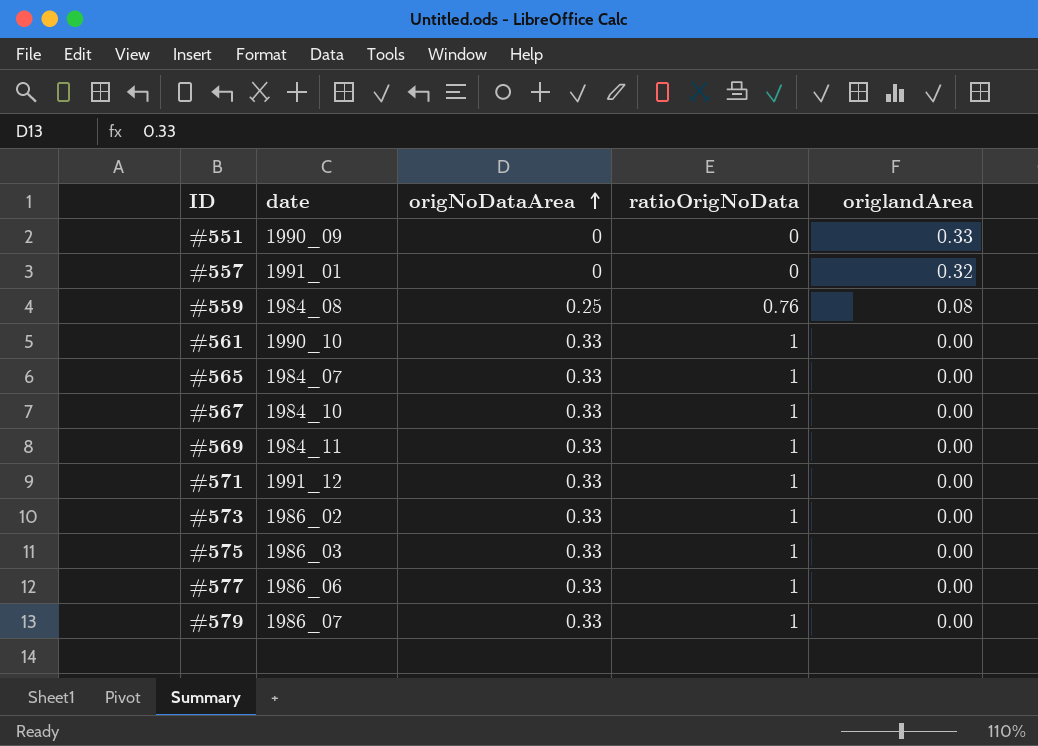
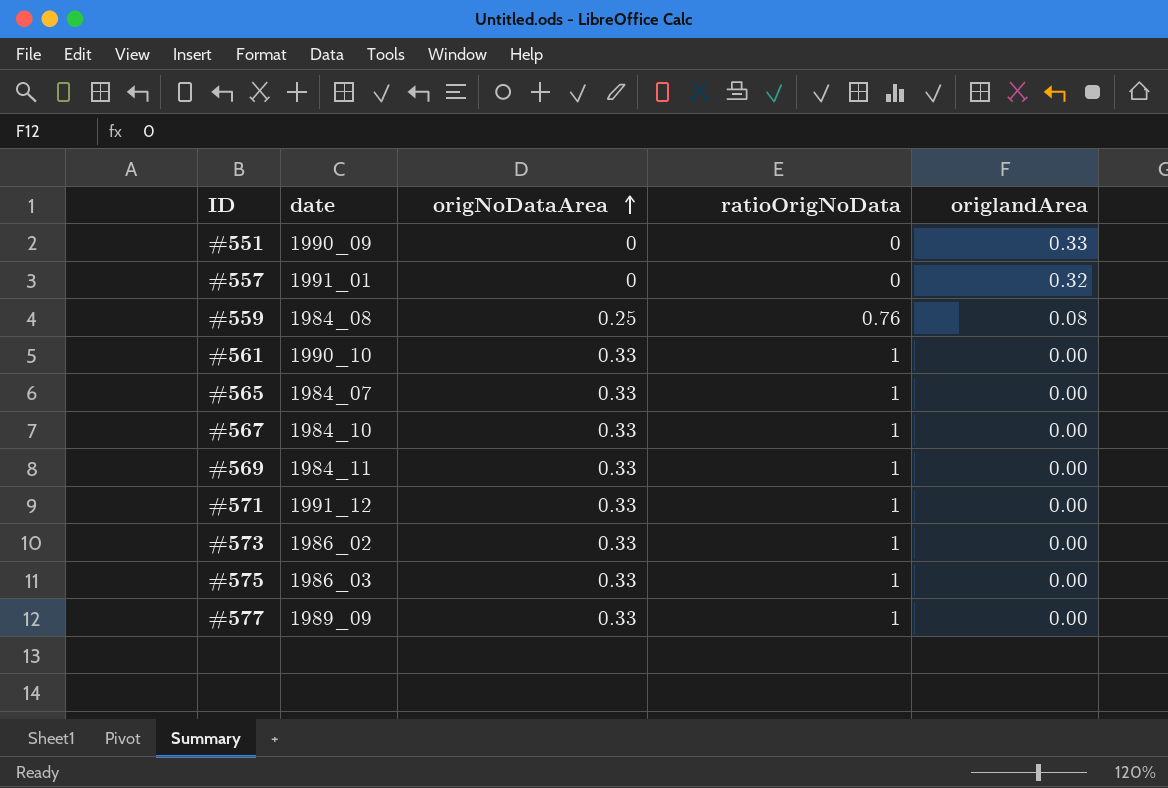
row #579: 1986_07 | 0.33 | 1 | 0.00 -> none
#577 | date: 1986_06 -> 1989_09

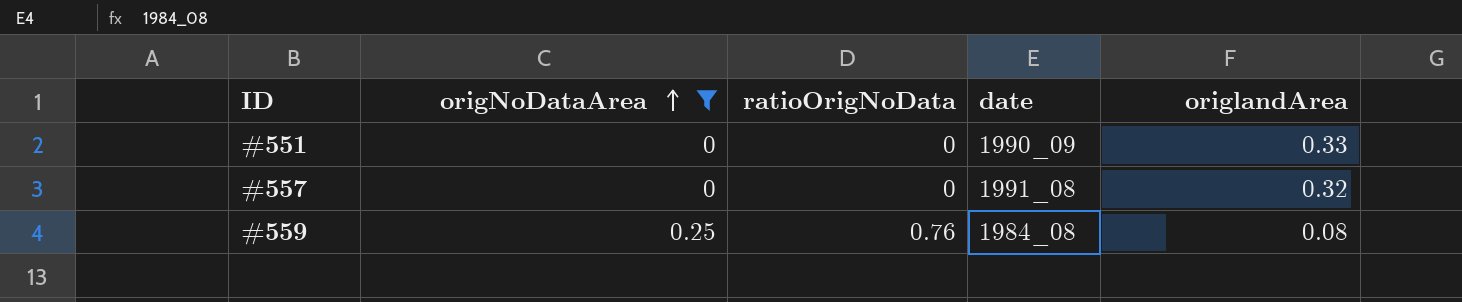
filter: none -> origNoDataArea != 0.33
column date | position: 2 -> 4
#557 | date: 1991_01 -> 1991_08

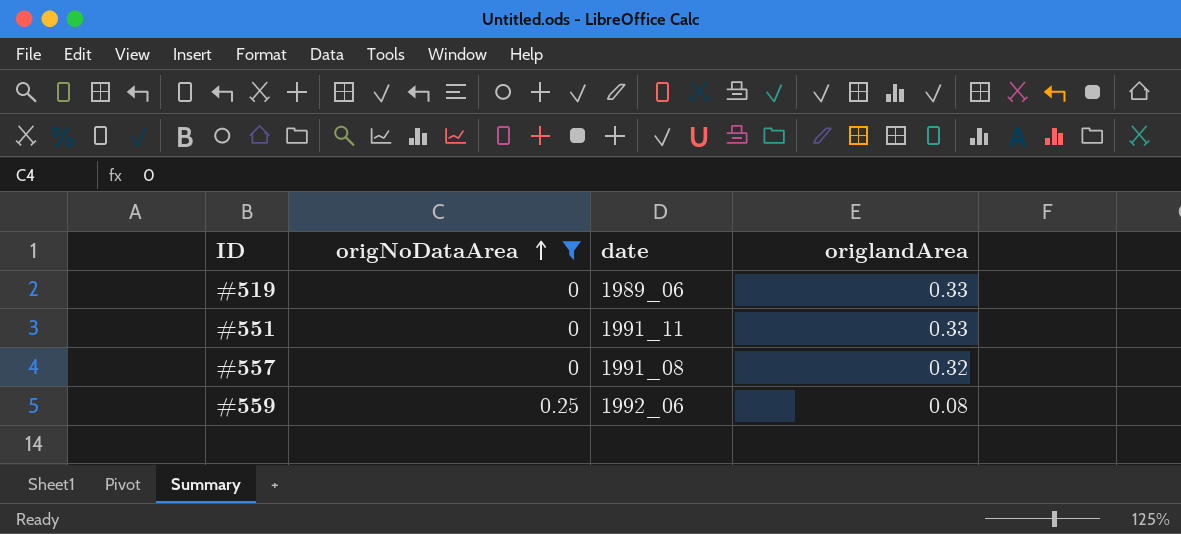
column ratioOrigNoData | position: 3 -> none
row #519: none -> 0 | 1989_06 | 0.33
#551 | date: 1990_09 -> 1991_11
#559 | date: 1984_08 -> 1992_06

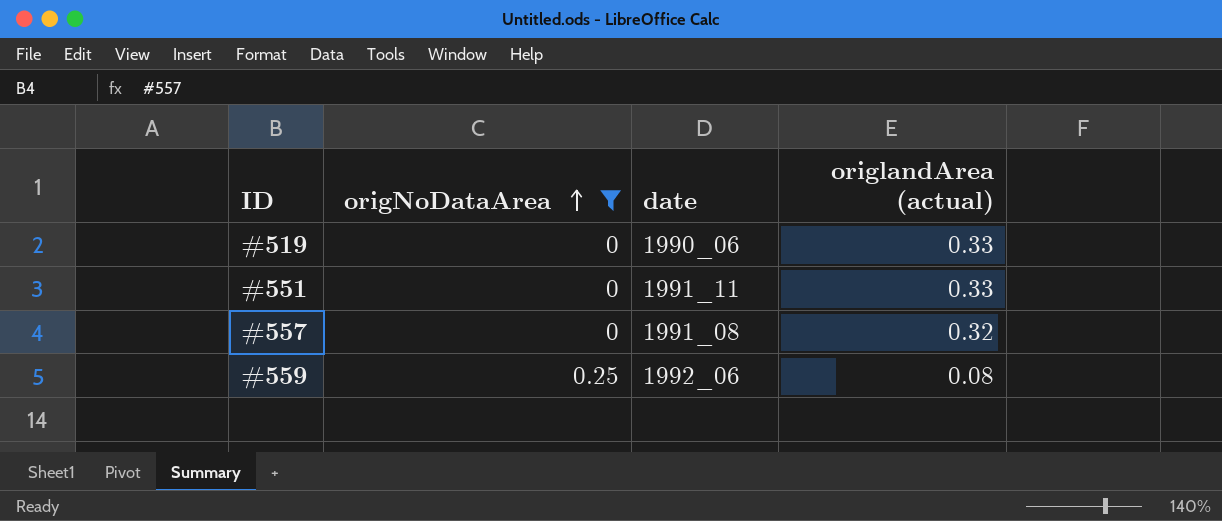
column name: origlandArea -> origlandArea (actual)
#519 | date: 1989_06 -> 1990_06

